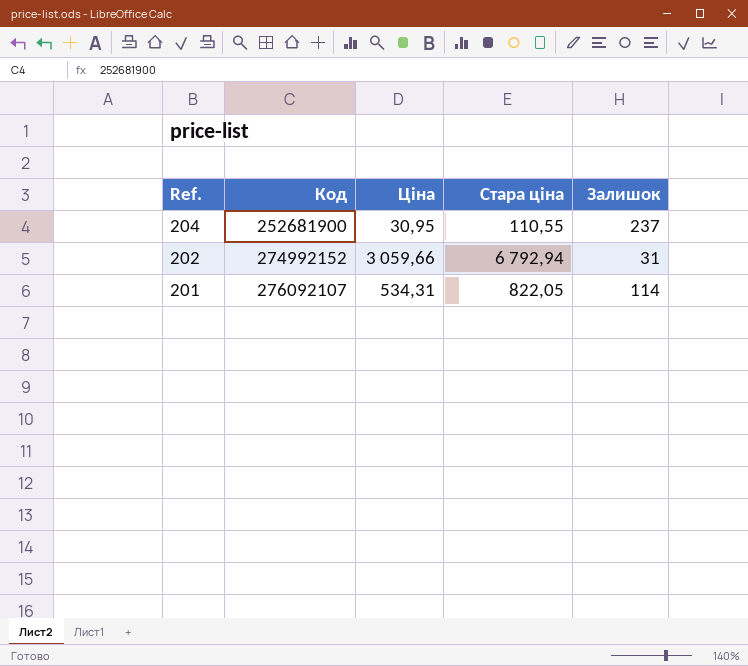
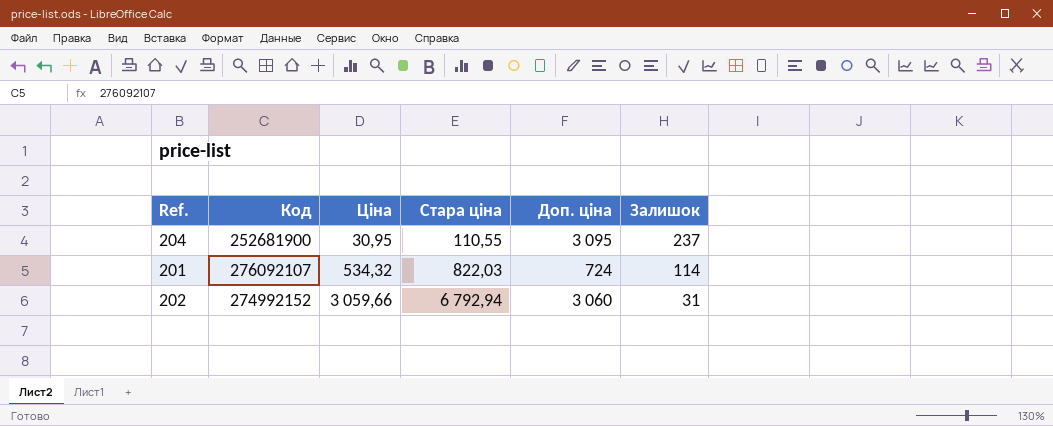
row order: Ref. descending -> Ціна ascending
column Доп. ціна | position: none -> 5
201 | Ціна: 534,31 -> 534,32
201 | Стара ціна: 822,05 -> 822,03

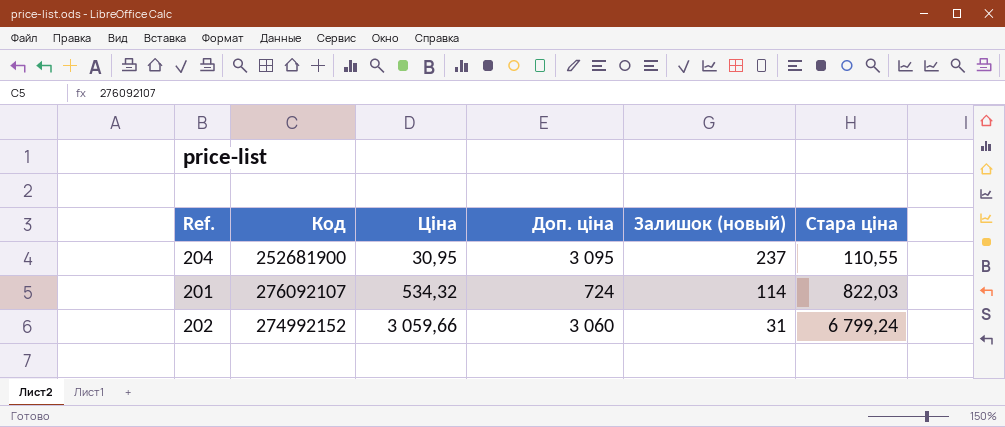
column name: Залишок -> Залишок (новый)
column Стара ціна | position: 4 -> 6
202 | Стара ціна: 6 792,94 -> 6 799,24

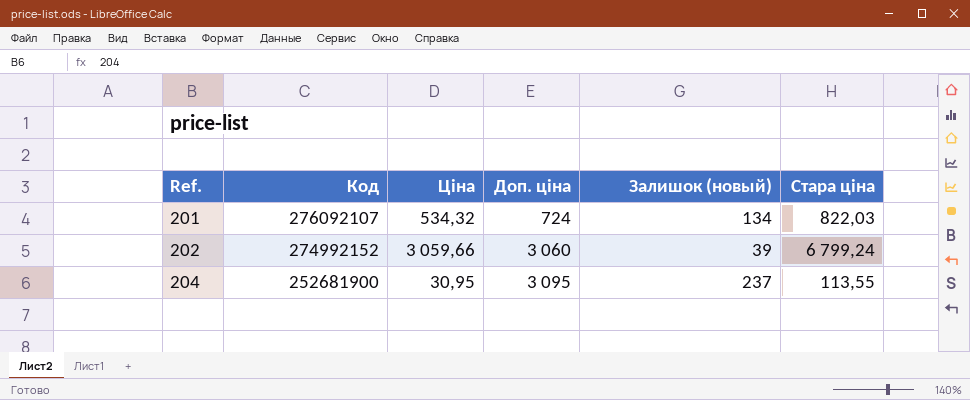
row order: Ціна ascending -> Ref. ascending
201 | Залишок (новый): 114 -> 134
202 | Залишок (новый): 31 -> 39
204 | Стара ціна: 110,55 -> 113,55

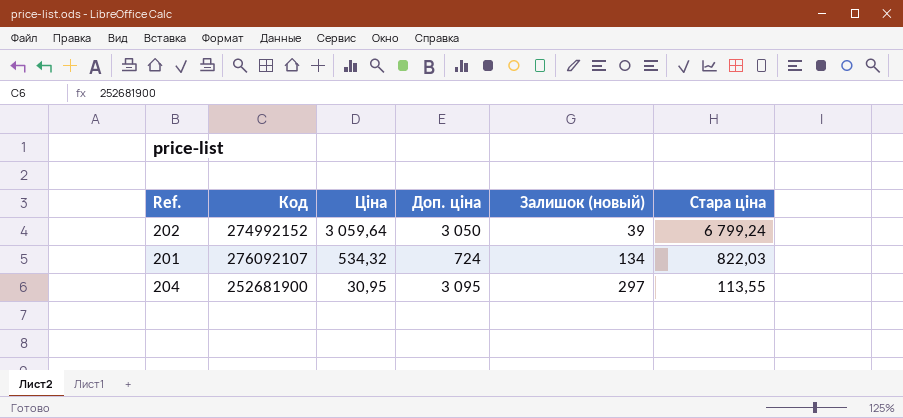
row order: Ref. ascending -> Ціна descending
202 | Ціна: 3 059,66 -> 3 059,64
202 | Доп. ціна: 3 060 -> 3 050
204 | Залишок (новый): 237 -> 297

